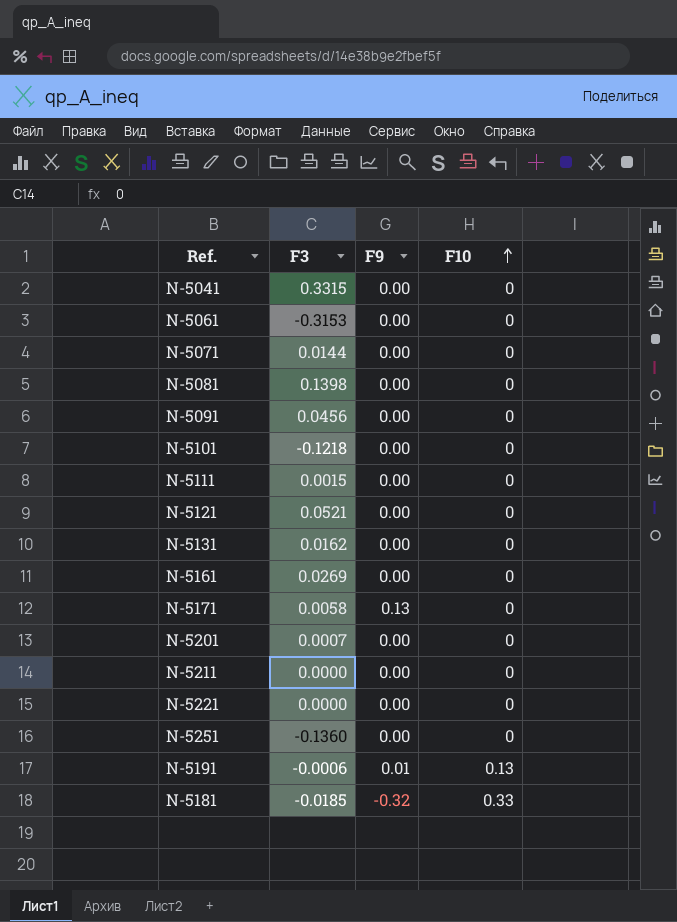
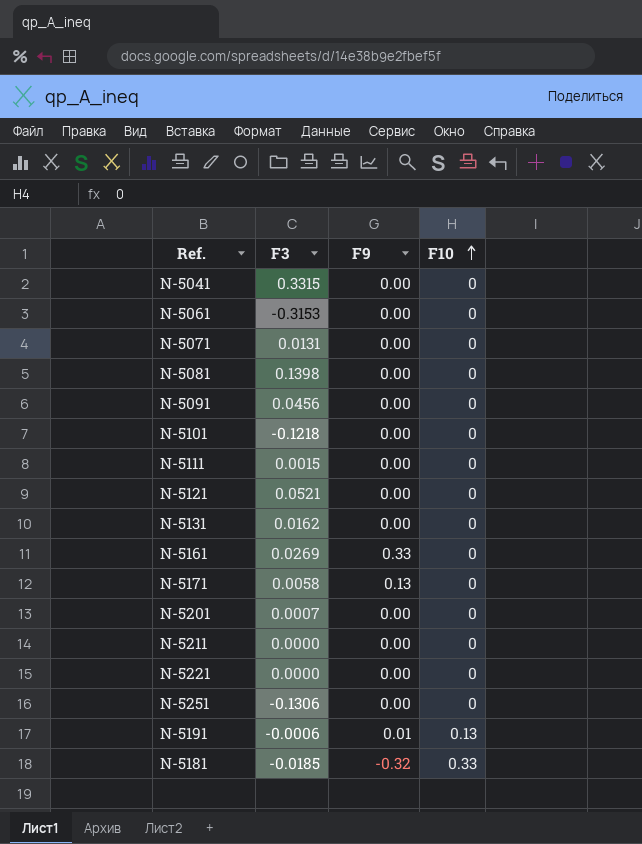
N-5071 | F3: 0.0144 -> 0.0131
N-5161 | F9: 0.00 -> 0.33
N-5251 | F3: -0.1360 -> -0.1306

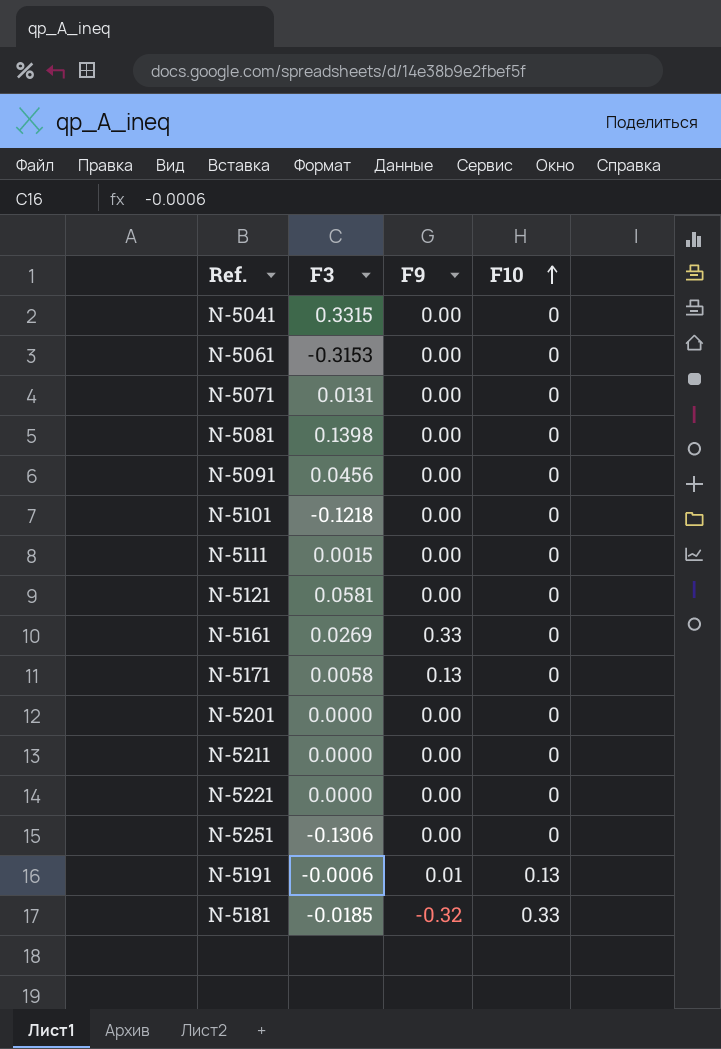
row N-5131: 0.0162 | 0.00 | 0 -> none
N-5121 | F3: 0.0521 -> 0.0581
N-5201 | F3: 0.0007 -> 0.0000

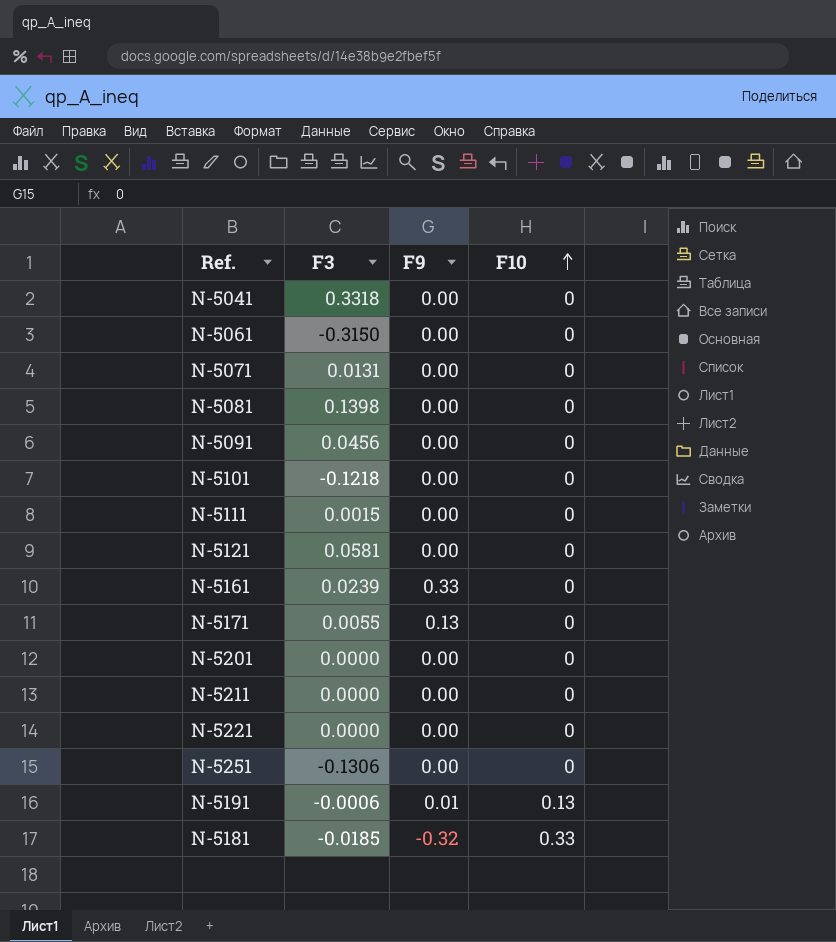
N-5041 | F3: 0.3315 -> 0.3318
N-5061 | F3: -0.3153 -> -0.3150
N-5161 | F3: 0.0269 -> 0.0239
N-5171 | F3: 0.0058 -> 0.0055

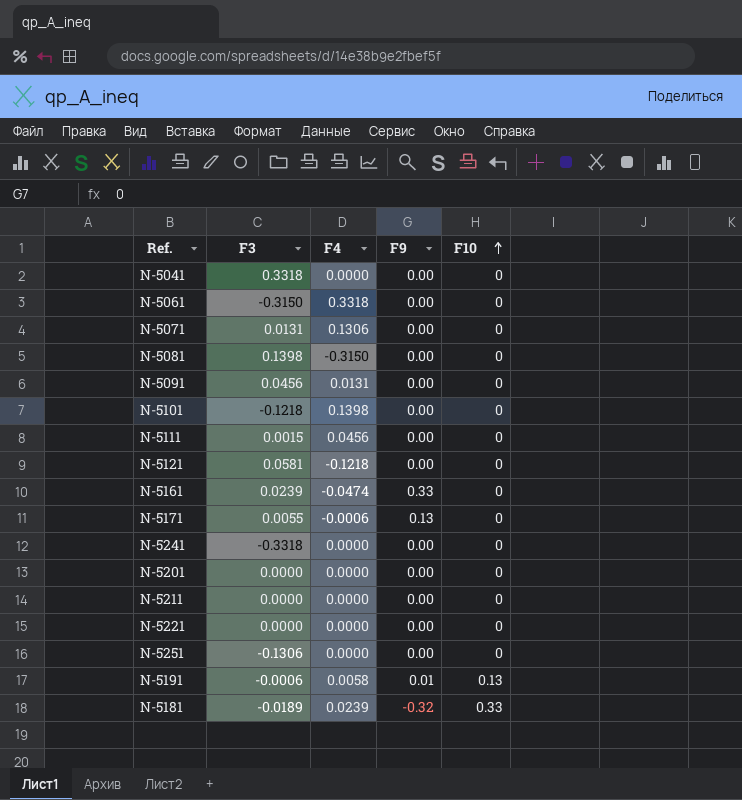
column F4 | position: none -> 3
row N-5241: none -> -0.3318 | 0.0000 | 0.00 | 0
N-5181 | F3: -0.0185 -> -0.0189

